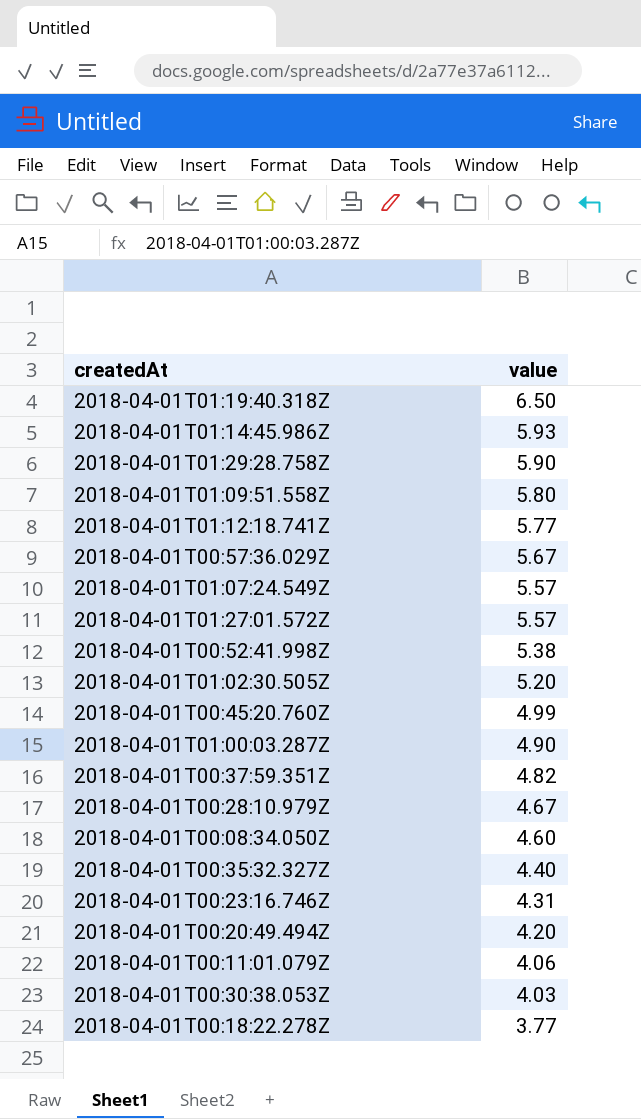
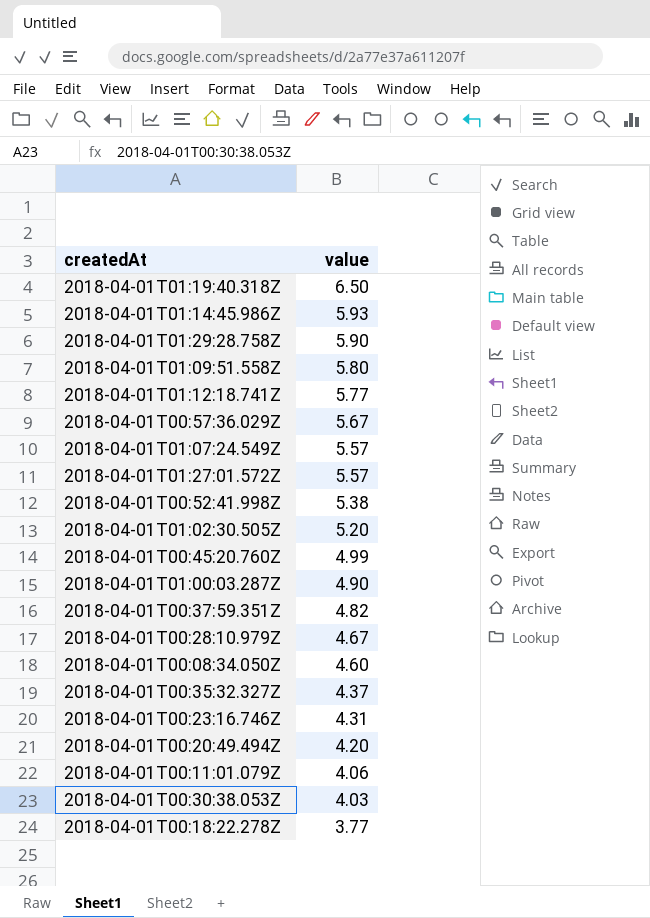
2018-04-01T00:35:32.327Z | value: 4.40 -> 4.37

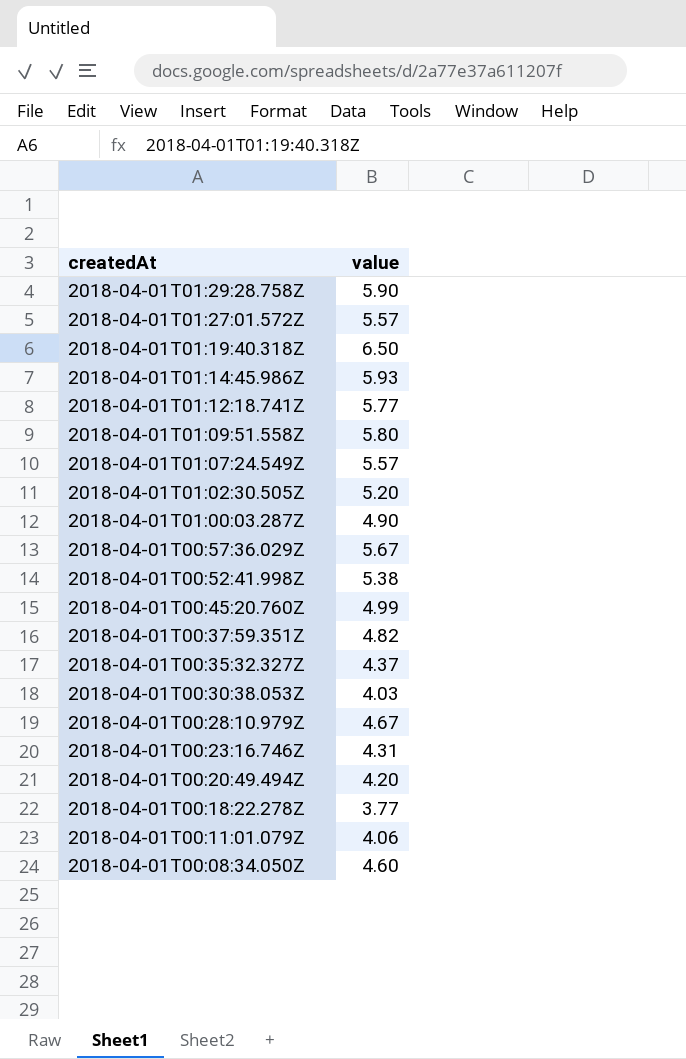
row order: value descending -> createdAt descending

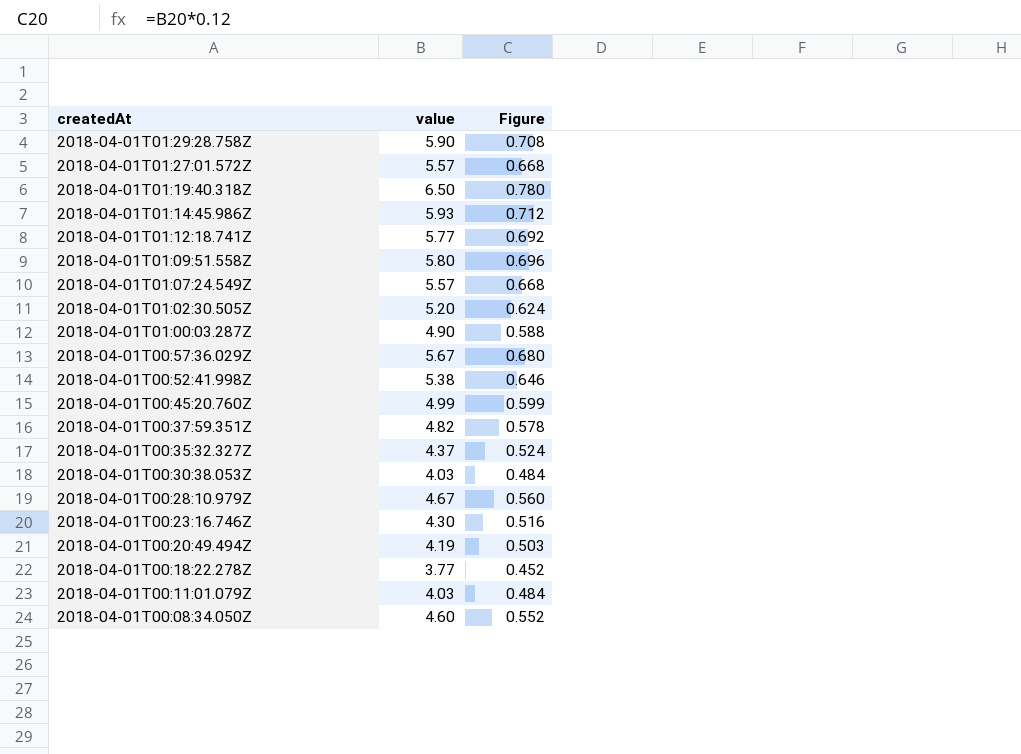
column Figure | formula: none -> [value] * 0.12
2018-04-01T00:23:16.746Z | value: 4.31 -> 4.30
2018-04-01T00:20:49.494Z | value: 4.20 -> 4.19
2018-04-01T00:11:01.079Z | value: 4.06 -> 4.03

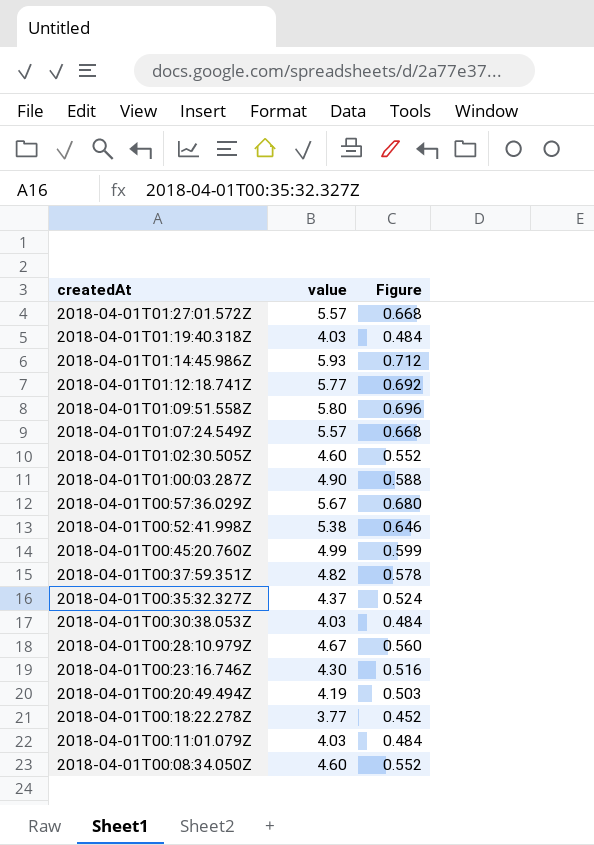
row 2018-04-01T01:29:28.758Z: 5.90 | 0.708 -> none
2018-04-01T01:19:40.318Z | value: 6.50 -> 4.03
2018-04-01T01:19:40.318Z | Figure: 0.780 -> 0.484
2018-04-01T01:02:30.505Z | value: 5.20 -> 4.60
2018-04-01T01:02:30.505Z | Figure: 0.624 -> 0.552

